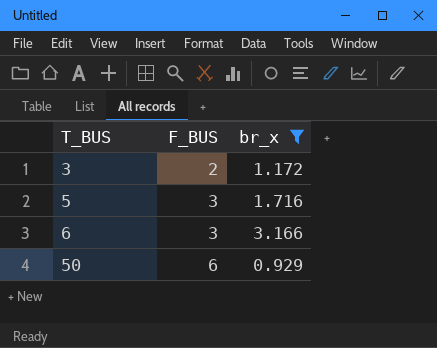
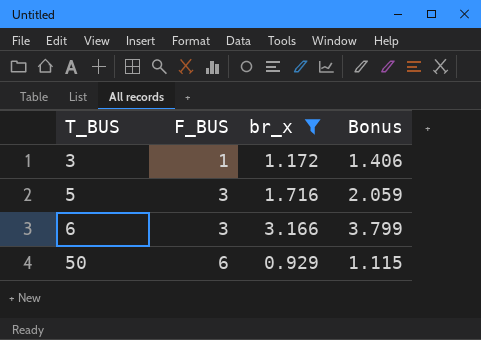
column Bonus | formula: none -> [br_x] * 1.2
3 | F_BUS: 2 -> 1

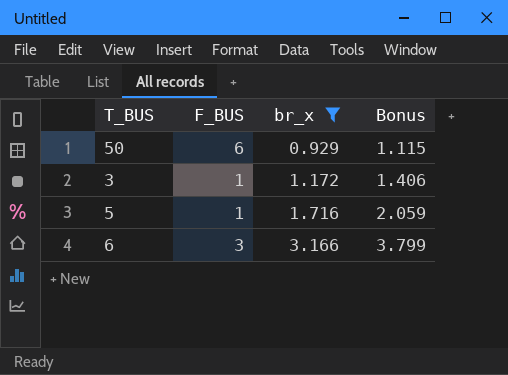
row order: T_BUS ascending -> br_x ascending
5 | F_BUS: 3 -> 1

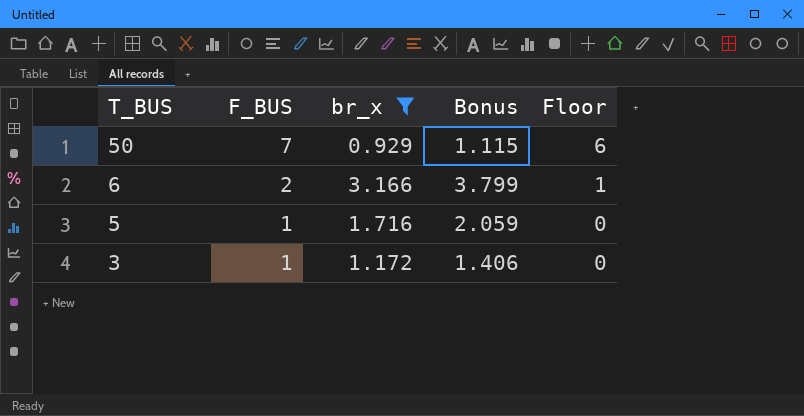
row order: br_x ascending -> T_BUS descending
column Floor | formula: none -> [F_BUS] - 1
50 | F_BUS: 6 -> 7
6 | F_BUS: 3 -> 2

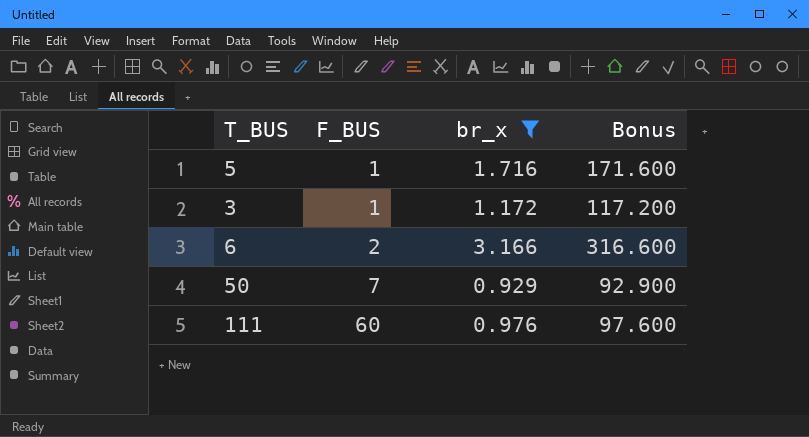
row order: T_BUS descending -> F_BUS ascending
column Floor | formula: [F_BUS] - 1 -> none
column Bonus | formula: [br_x] * 1.2 -> [br_x] * 100
row 111: none -> 60 | 0.976 | 97.600

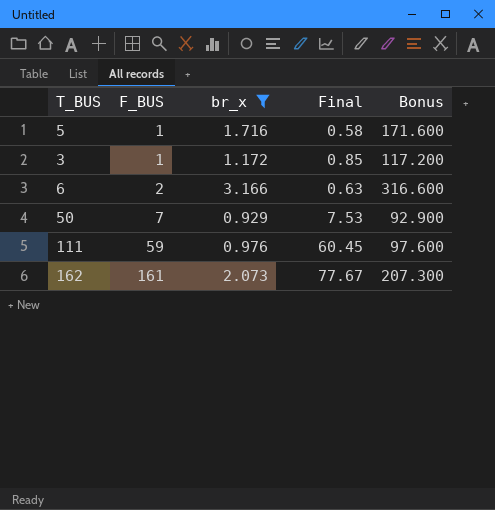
column Final | formula: none -> [F_BUS] / [br_x]
111 | F_BUS: 60 -> 59
row 162: none -> 161 | 2.073 | 77.67 | 207.300

